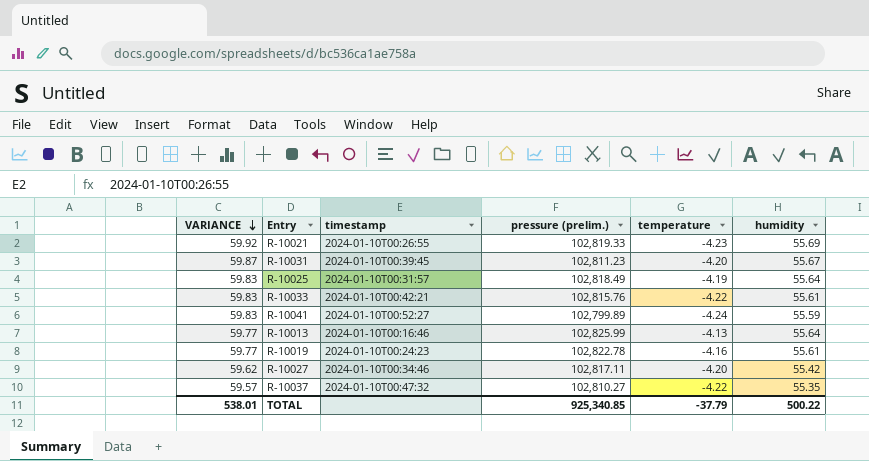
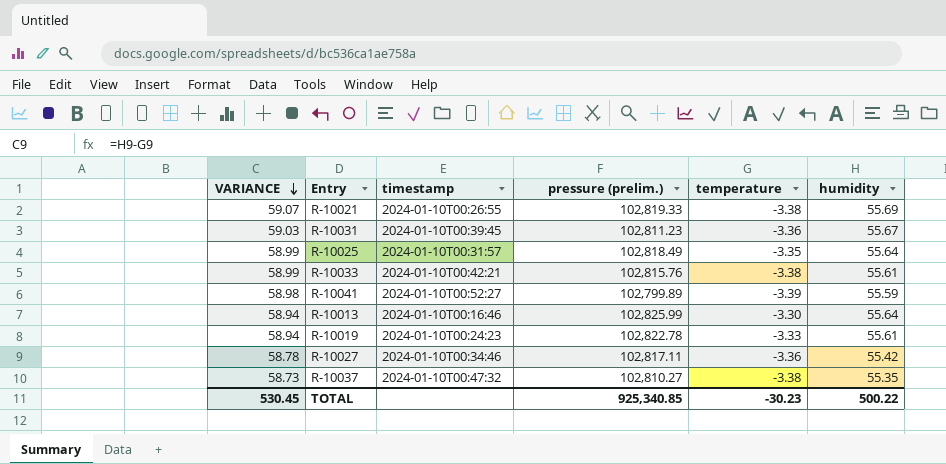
R-10021 | VARIANCE: 59.92 -> 59.07
R-10021 | temperature: -4.23 -> -3.38
R-10031 | VARIANCE: 59.87 -> 59.03
R-10031 | temperature: -4.20 -> -3.36
R-10025 | VARIANCE: 59.83 -> 58.99
R-10025 | temperature: -4.19 -> -3.35
R-10033 | VARIANCE: 59.83 -> 58.99
R-10033 | temperature: -4.22 -> -3.38
R-10041 | VARIANCE: 59.83 -> 58.98
R-10041 | temperature: -4.24 -> -3.39
R-10013 | VARIANCE: 59.77 -> 58.94
R-10013 | temperature: -4.13 -> -3.30
R-10019 | VARIANCE: 59.77 -> 58.94
R-10019 | temperature: -4.16 -> -3.33
R-10027 | VARIANCE: 59.62 -> 58.78
R-10027 | temperature: -4.20 -> -3.36
R-10037 | VARIANCE: 59.57 -> 58.73
R-10037 | temperature: -4.22 -> -3.38
TOTAL | VARIANCE: 538.01 -> 530.45
TOTAL | temperature: -37.79 -> -30.23

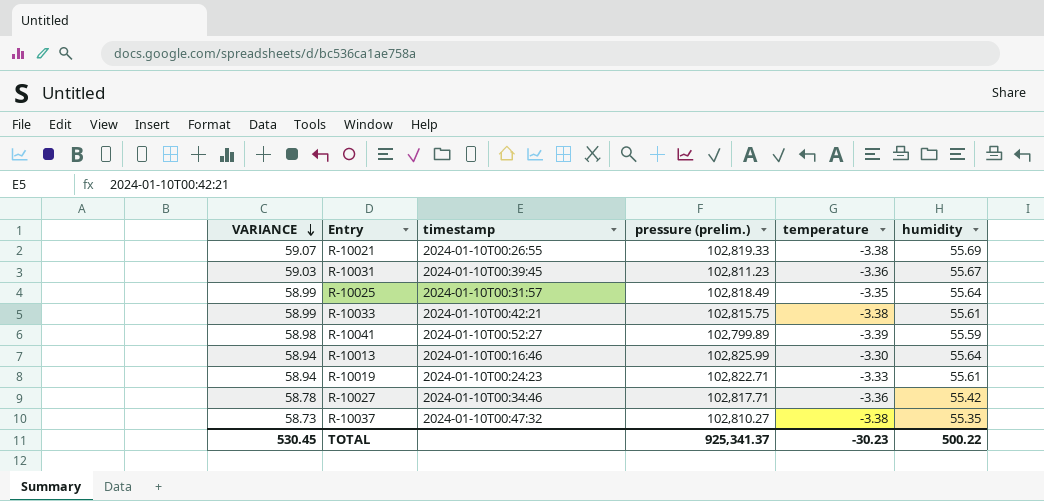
R-10033 | pressure (prelim.): 102,815.76 -> 102,815.75
R-10019 | pressure (prelim.): 102,822.78 -> 102,822.71
R-10027 | pressure (prelim.): 102,817.11 -> 102,817.71
TOTAL | pressure (prelim.): 925,340.85 -> 925,341.37

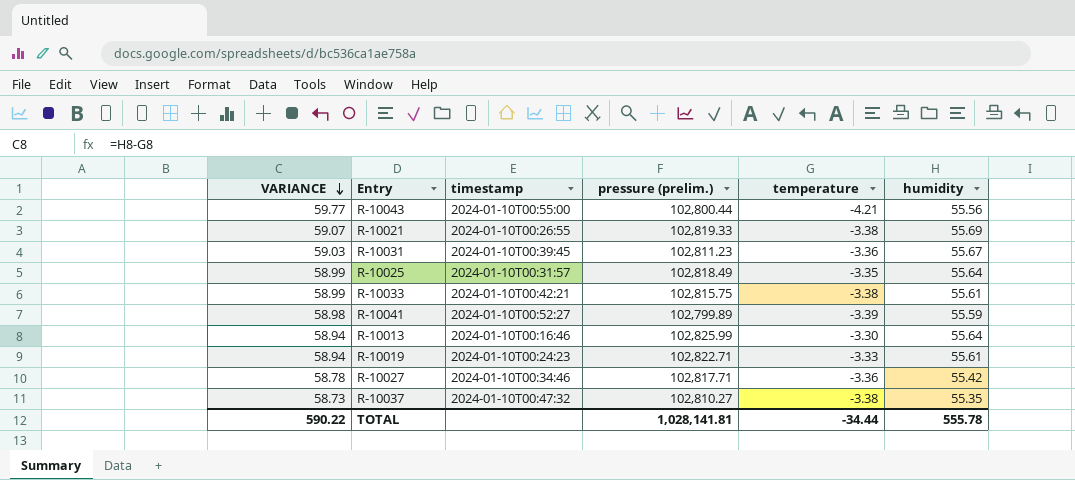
row R-10043: none -> 59.77 | 2024-01-10T00:55:00 | 102,800.44 | -4.21 | 55.56
TOTAL | VARIANCE: 530.45 -> 590.22
TOTAL | pressure (prelim.): 925,341.37 -> 1,028,141.81
TOTAL | temperature: -30.23 -> -34.44
TOTAL | humidity: 500.22 -> 555.78

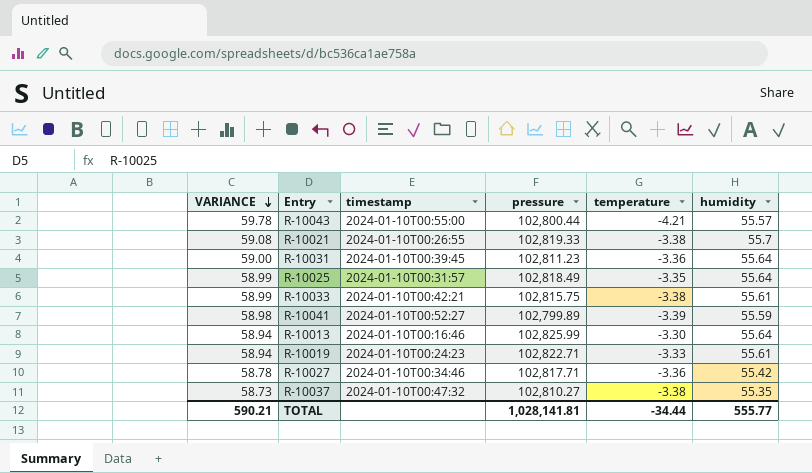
column name: pressure (prelim.) -> pressure
R-10043 | VARIANCE: 59.77 -> 59.78
R-10043 | humidity: 55.56 -> 55.57
R-10021 | VARIANCE: 59.07 -> 59.08
R-10021 | humidity: 55.69 -> 55.7
R-10031 | VARIANCE: 59.03 -> 59.00
R-10031 | humidity: 55.67 -> 55.64
TOTAL | VARIANCE: 590.22 -> 590.21
TOTAL | humidity: 555.78 -> 555.77

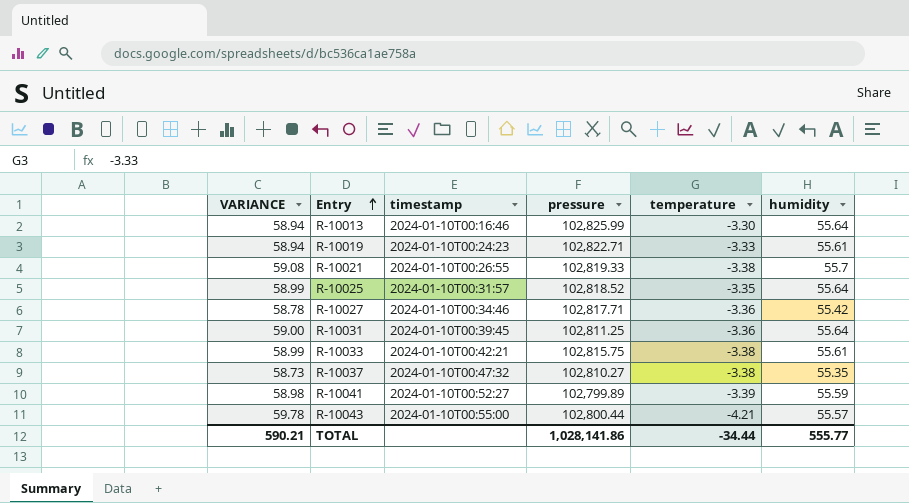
row order: VARIANCE descending -> Entry ascending
R-10025 | pressure: 102,818.49 -> 102,818.52
R-10031 | pressure: 102,811.23 -> 102,811.25
TOTAL | pressure: 1,028,141.81 -> 1,028,141.86

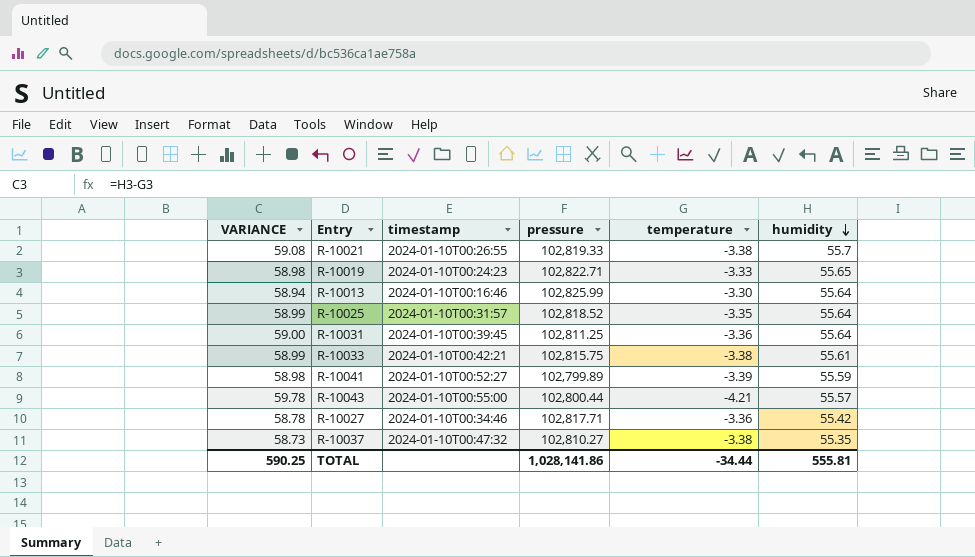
row order: Entry ascending -> humidity descending
R-10019 | VARIANCE: 58.94 -> 58.98
R-10019 | humidity: 55.61 -> 55.65
TOTAL | VARIANCE: 590.21 -> 590.25
TOTAL | humidity: 555.77 -> 555.81

